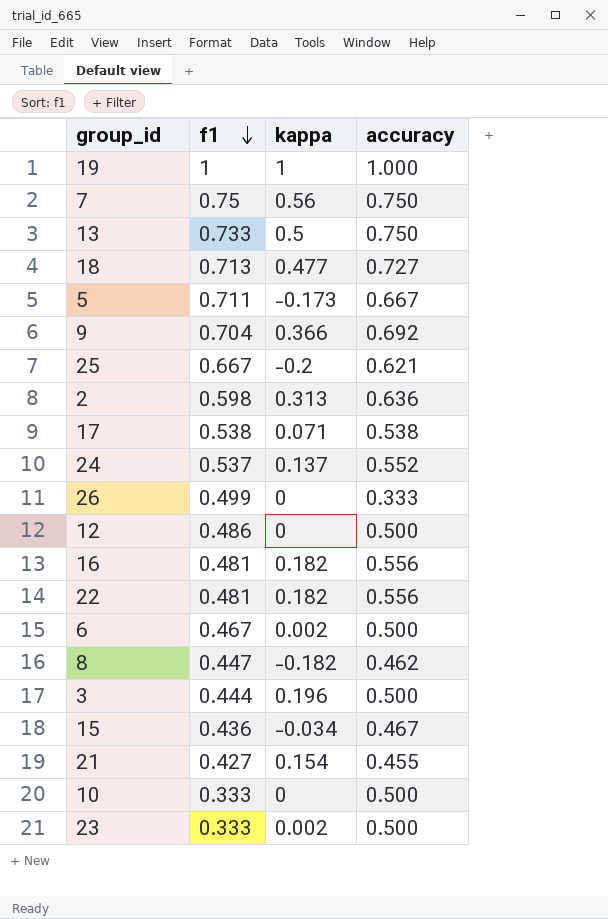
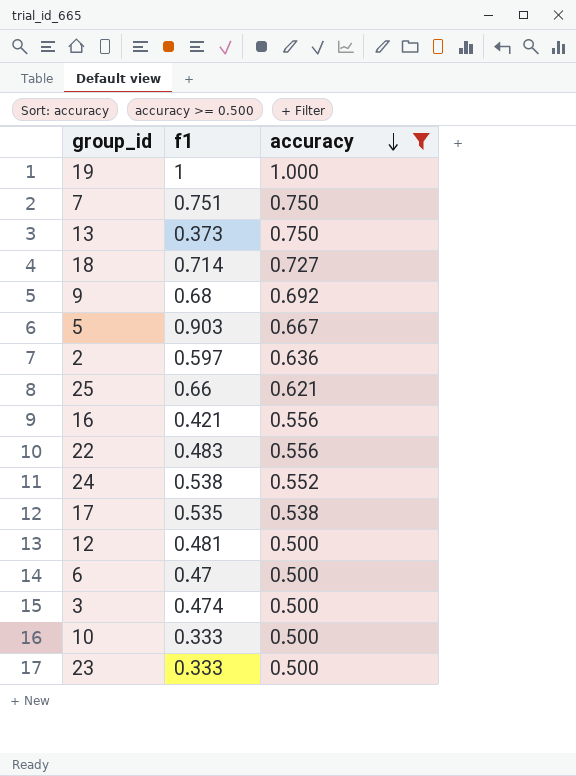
filter: none -> accuracy >= 0.500
row order: f1 descending -> accuracy descending
column kappa | position: 3 -> none
7 | f1: 0.75 -> 0.751
13 | f1: 0.733 -> 0.373
18 | f1: 0.713 -> 0.714
9 | f1: 0.704 -> 0.68
5 | f1: 0.711 -> 0.903
2 | f1: 0.598 -> 0.597
25 | f1: 0.667 -> 0.66
16 | f1: 0.481 -> 0.421
22 | f1: 0.481 -> 0.483
24 | f1: 0.537 -> 0.538
17 | f1: 0.538 -> 0.535
12 | f1: 0.486 -> 0.481
6 | f1: 0.467 -> 0.47
3 | f1: 0.444 -> 0.474

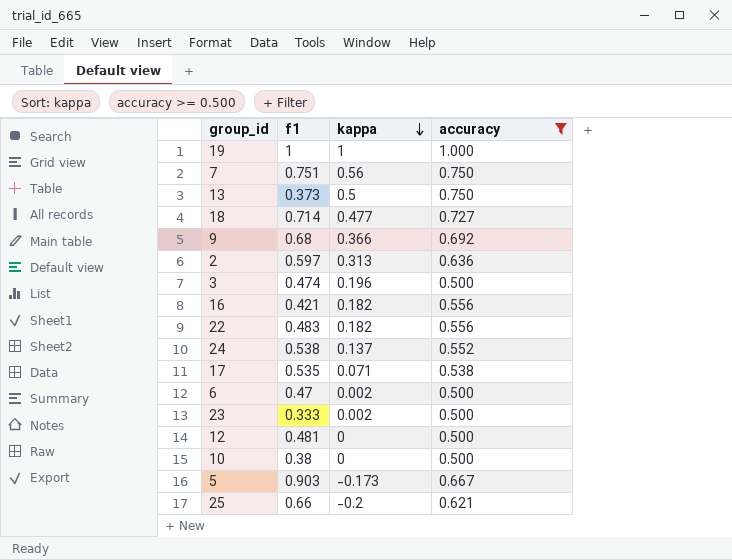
row order: accuracy descending -> kappa descending
column kappa | position: none -> 3
10 | f1: 0.333 -> 0.38

